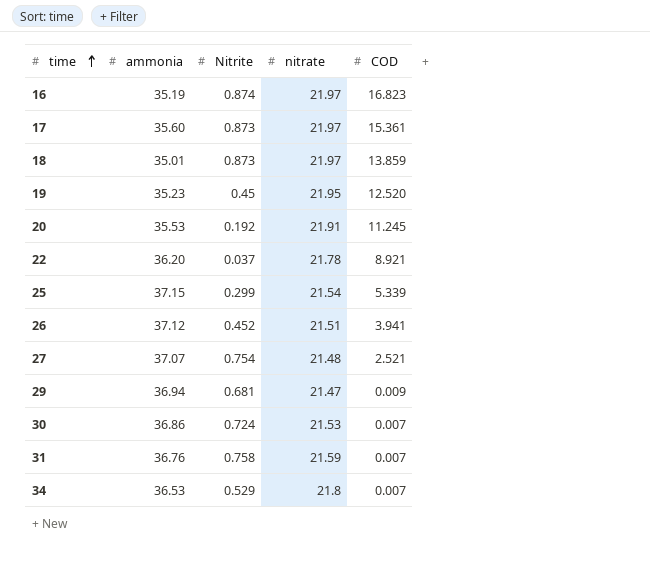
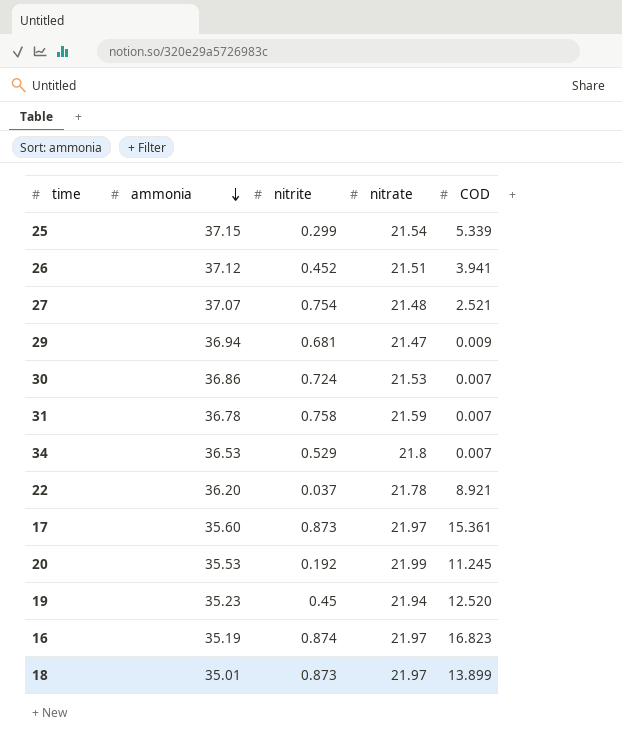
row order: time ascending -> ammonia descending
column name: Nitrite -> nitrite
31 | ammonia: 36.76 -> 36.78
20 | nitrate: 21.91 -> 21.99
19 | nitrate: 21.95 -> 21.94
18 | COD: 13.859 -> 13.899

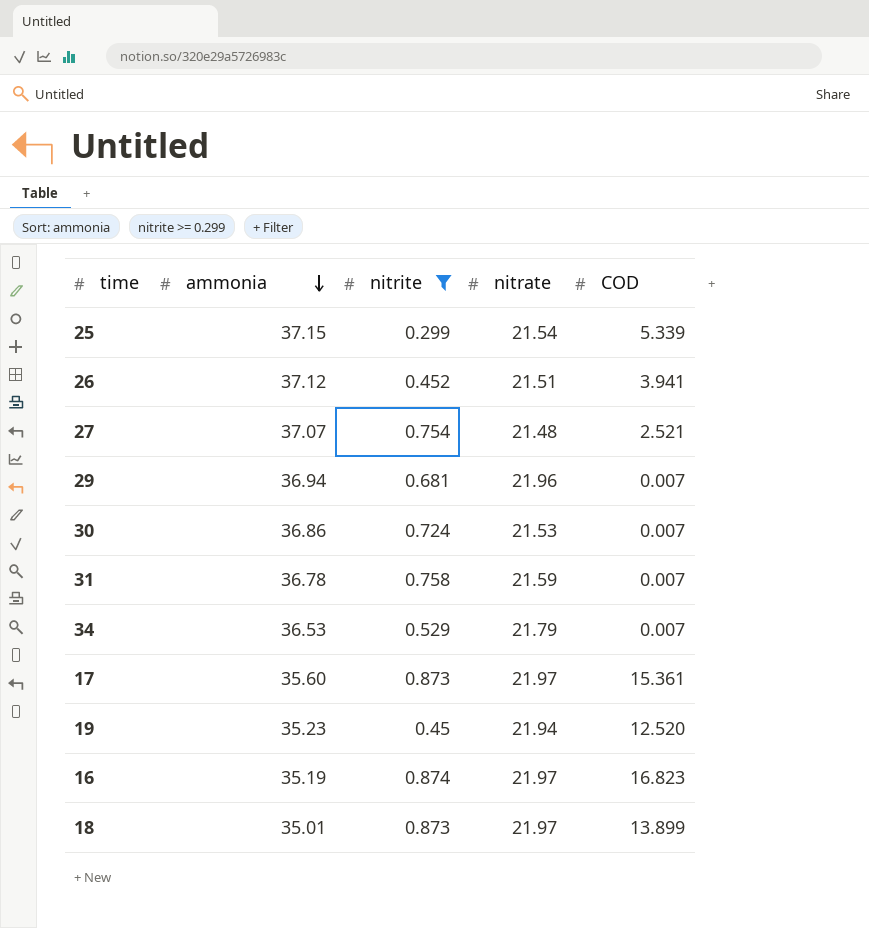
filter: none -> nitrite >= 0.299
29 | nitrate: 21.47 -> 21.96
29 | COD: 0.009 -> 0.007
34 | nitrate: 21.8 -> 21.79

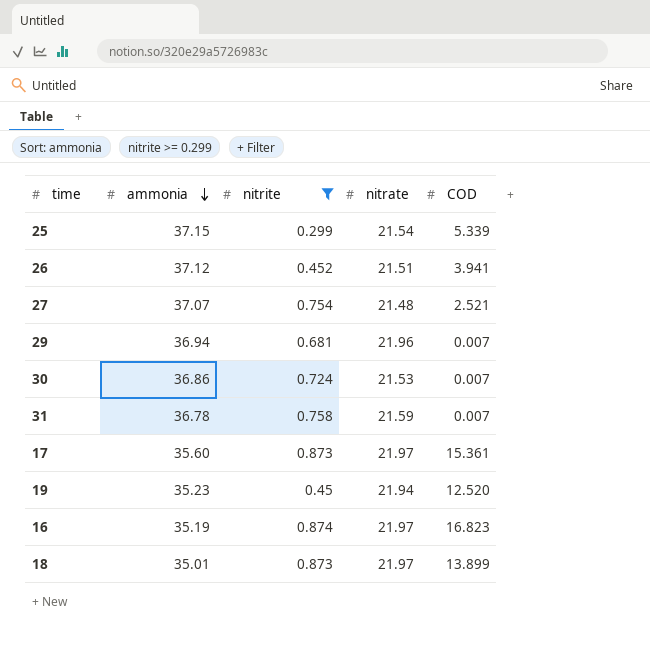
row 34: 36.53 | 0.529 | 21.79 | 0.007 -> none

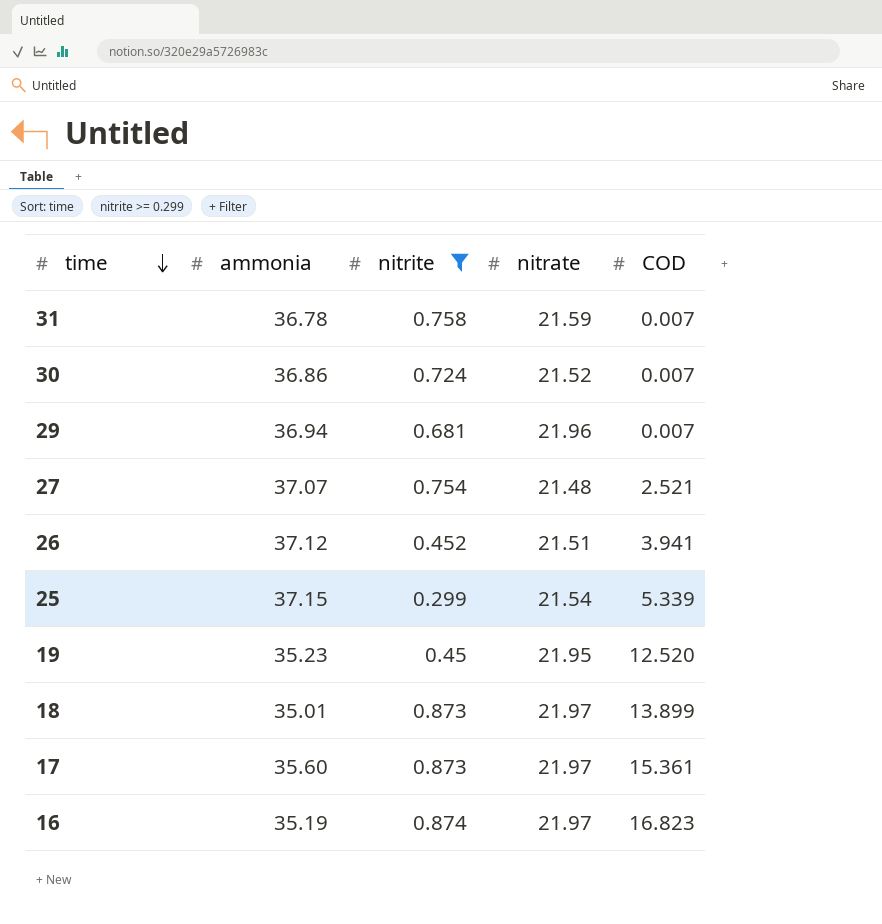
row order: ammonia descending -> time descending
30 | nitrate: 21.53 -> 21.52
19 | nitrate: 21.94 -> 21.95

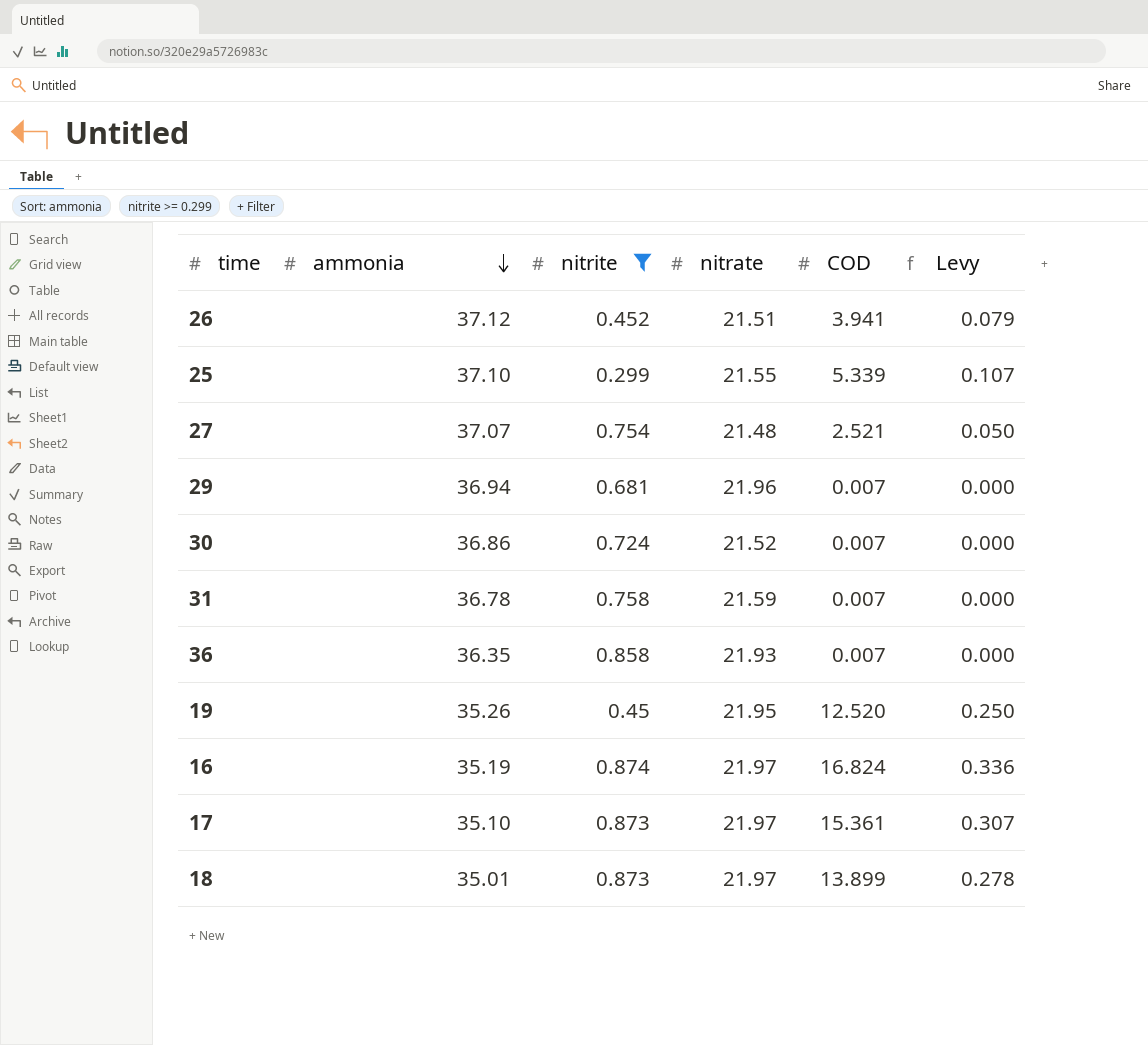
row order: time descending -> ammonia descending
column Levy | formula: none -> [COD] * 0.02
25 | ammonia: 37.15 -> 37.10
25 | nitrate: 21.54 -> 21.55
row 36: none -> 36.35 | 0.858 | 21.93 | 0.007 | 0.000
19 | ammonia: 35.23 -> 35.26
16 | COD: 16.823 -> 16.824
17 | ammonia: 35.60 -> 35.10

